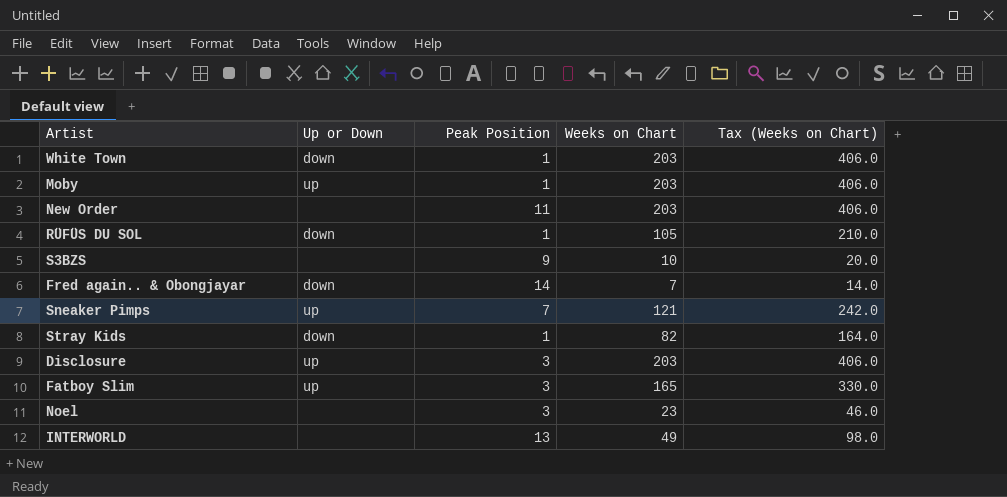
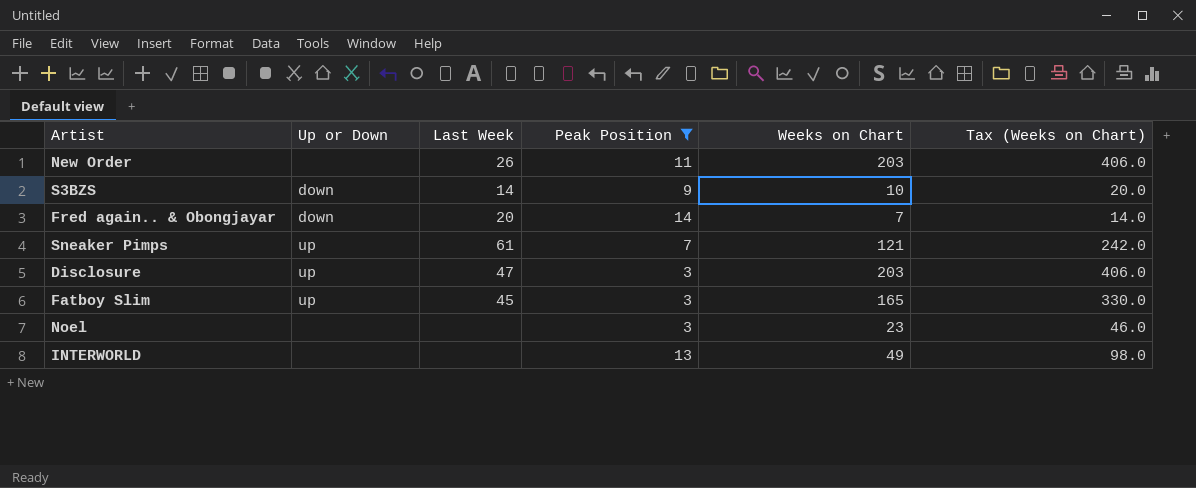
filter: none -> Peak Position != 1
column Last Week | position: none -> 3
S3BZS | Up or Down: none -> down

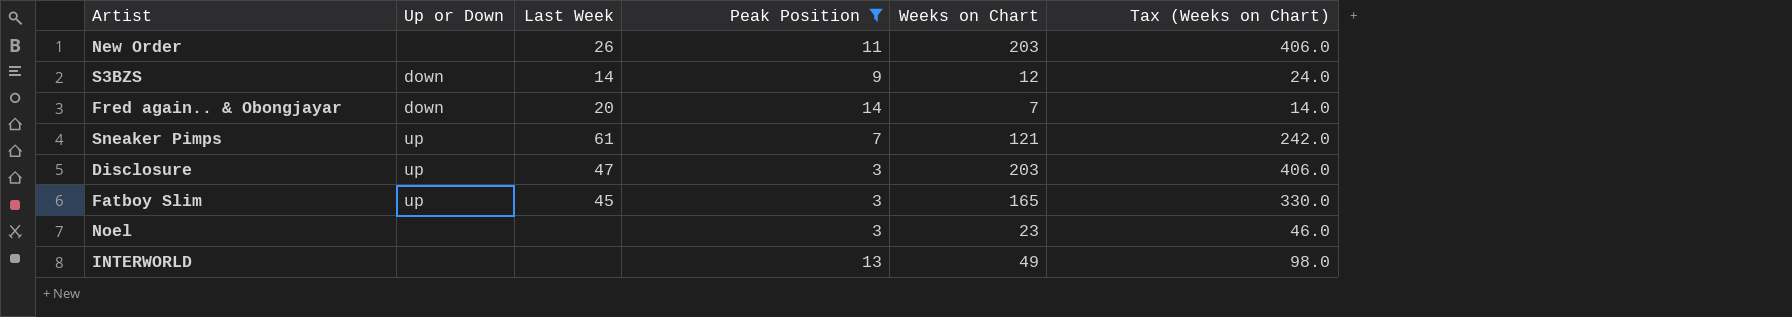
S3BZS | Weeks on Chart: 10 -> 12
S3BZS | Tax (Weeks on Chart): 20.0 -> 24.0

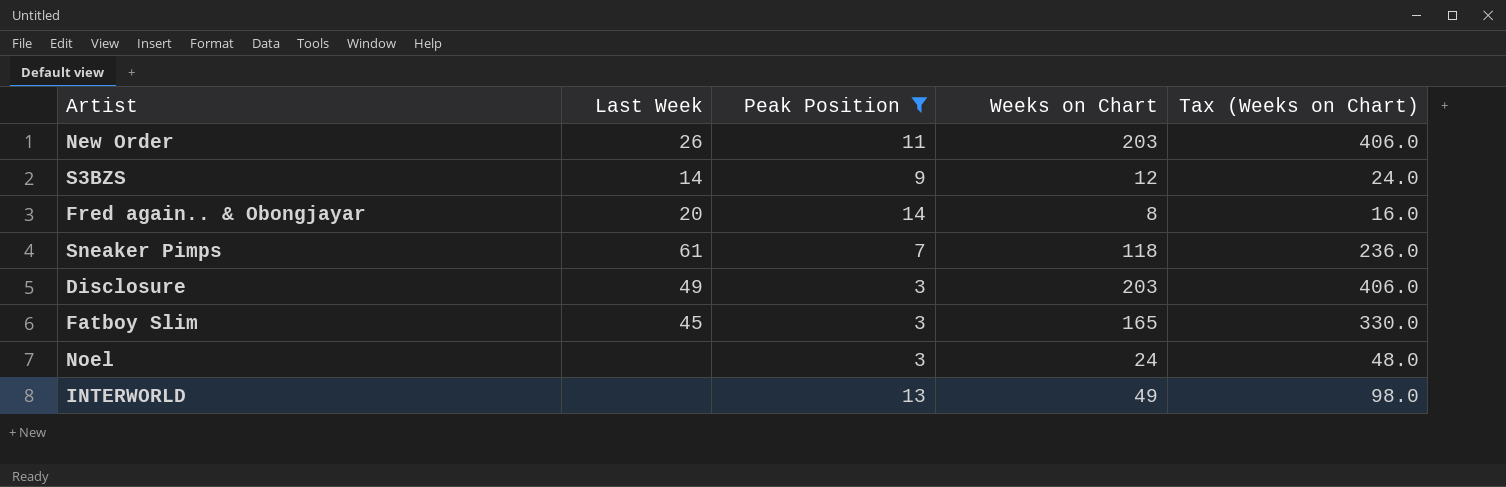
column Up or Down | position: 2 -> none
Fred again.. & Obongjayar | Weeks on Chart: 7 -> 8
Fred again.. & Obongjayar | Tax (Weeks on Chart): 14.0 -> 16.0
Sneaker Pimps | Weeks on Chart: 121 -> 118
Sneaker Pimps | Tax (Weeks on Chart): 242.0 -> 236.0
Disclosure | Last Week: 47 -> 49
Noel | Weeks on Chart: 23 -> 24
Noel | Tax (Weeks on Chart): 46.0 -> 48.0

